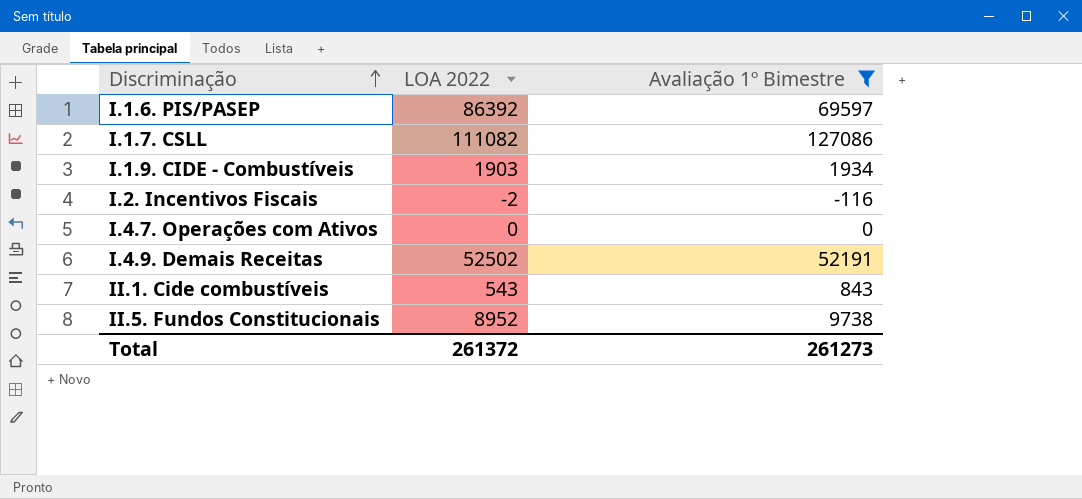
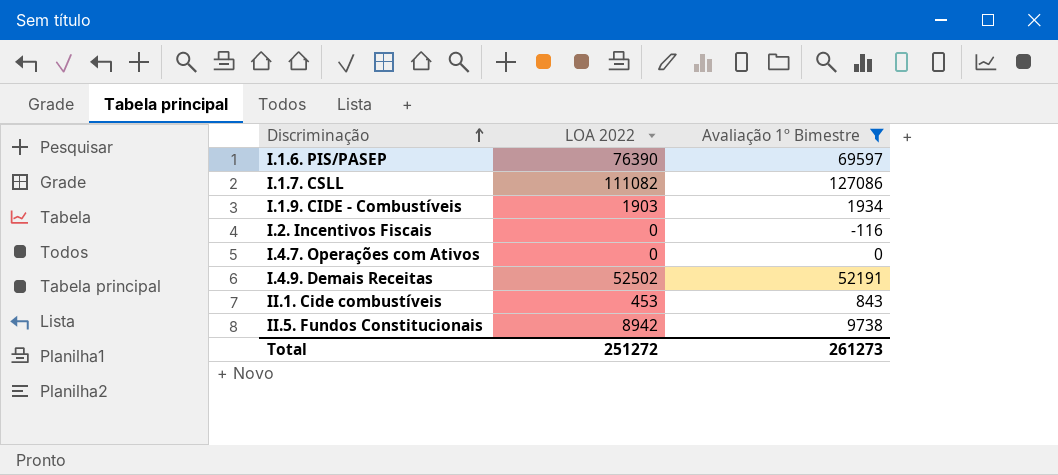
I.1.6. PIS/PASEP | LOA 2022: 86392 -> 76390
I.2. Incentivos Fiscais | LOA 2022: -2 -> 0
II.1. Cide combustíveis | LOA 2022: 543 -> 453
II.5. Fundos Constitucionais | LOA 2022: 8952 -> 8942
Total | LOA 2022: 261372 -> 251272

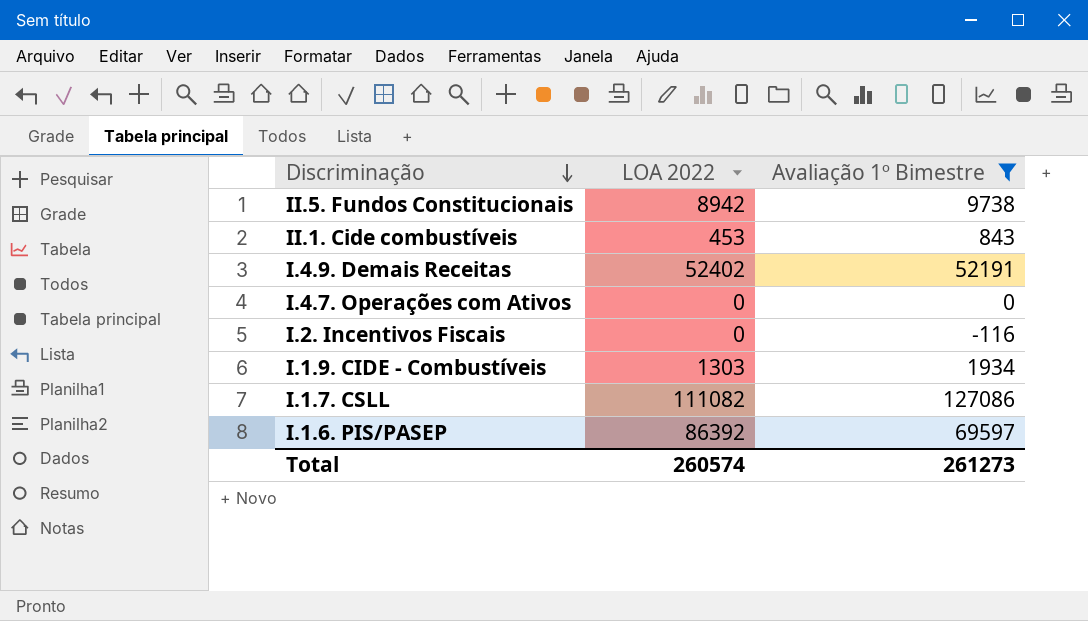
row order: Discriminação ascending -> Discriminação descending
I.4.9. Demais Receitas | LOA 2022: 52502 -> 52402
I.1.9. CIDE - Combustíveis | LOA 2022: 1903 -> 1303
I.1.6. PIS/PASEP | LOA 2022: 76390 -> 86392
Total | LOA 2022: 251272 -> 260574

